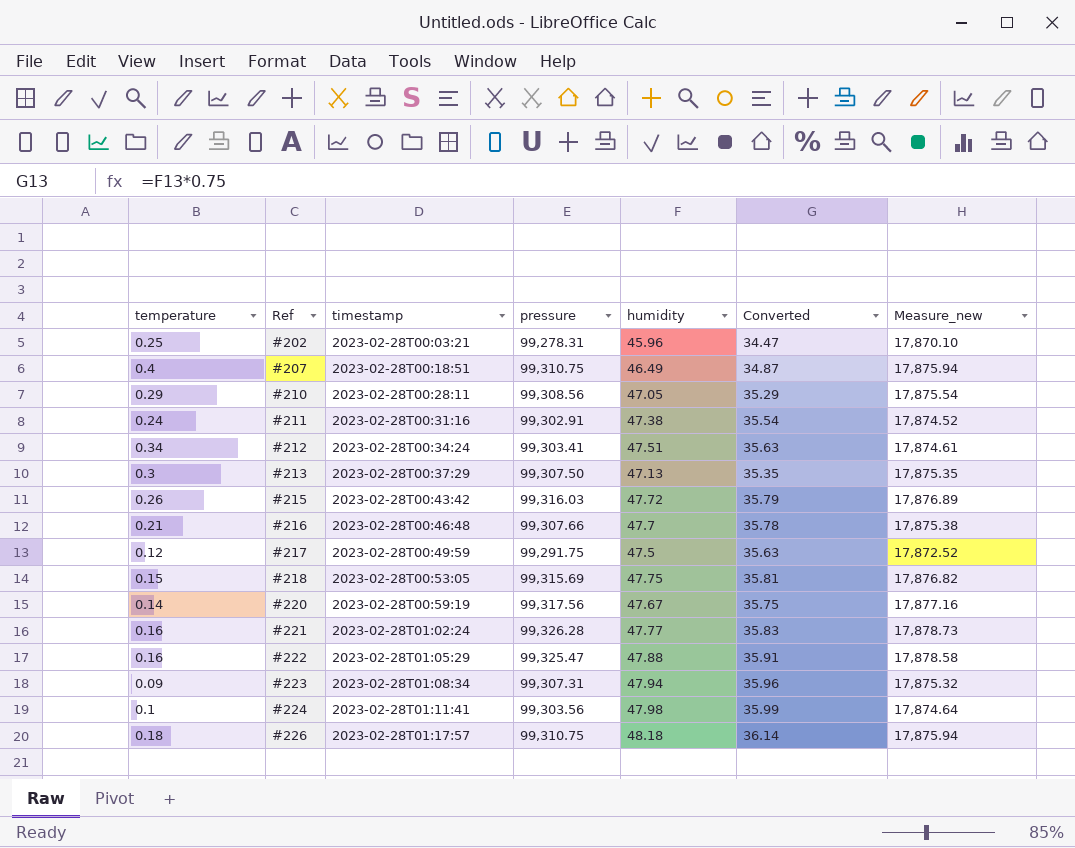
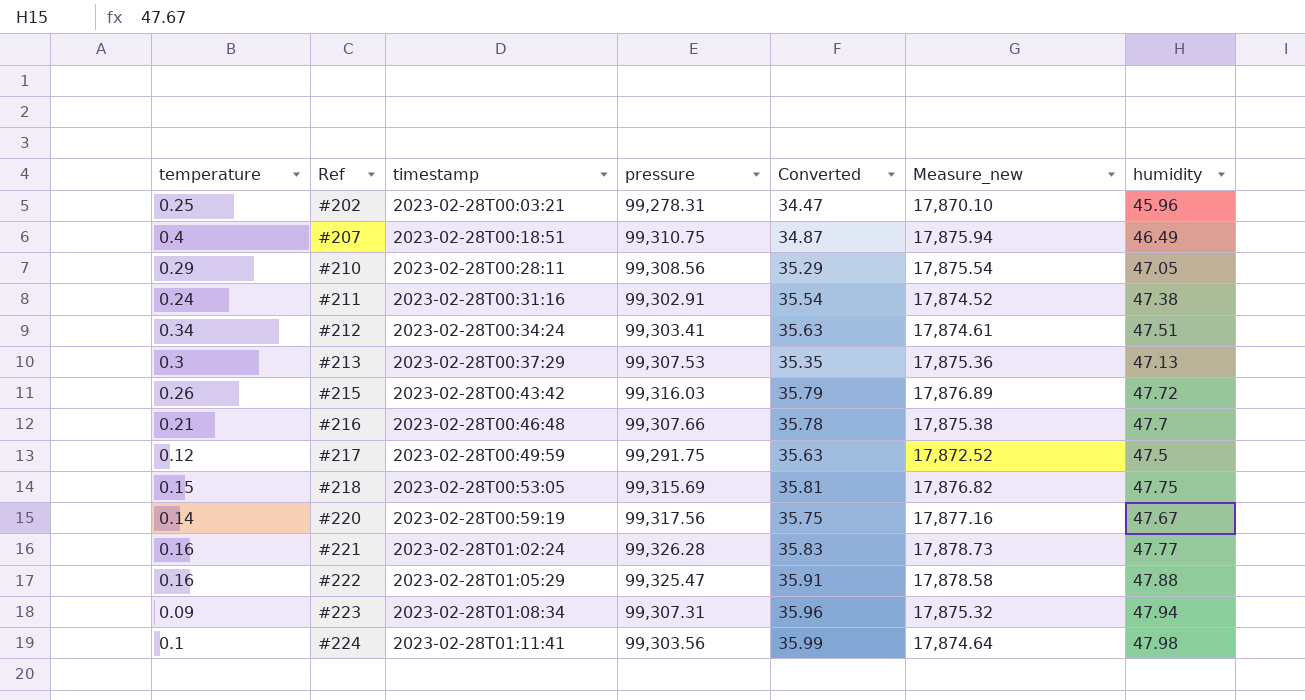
column humidity | position: 5 -> 7
row #226: 0.18 | 2023-02-28T01:17:57 | 99,310.75 | 48.18 | 36.14 | 17,875.94 -> none
#213 | pressure: 99,307.50 -> 99,307.53
#213 | Measure_new: 17,875.35 -> 17,875.36

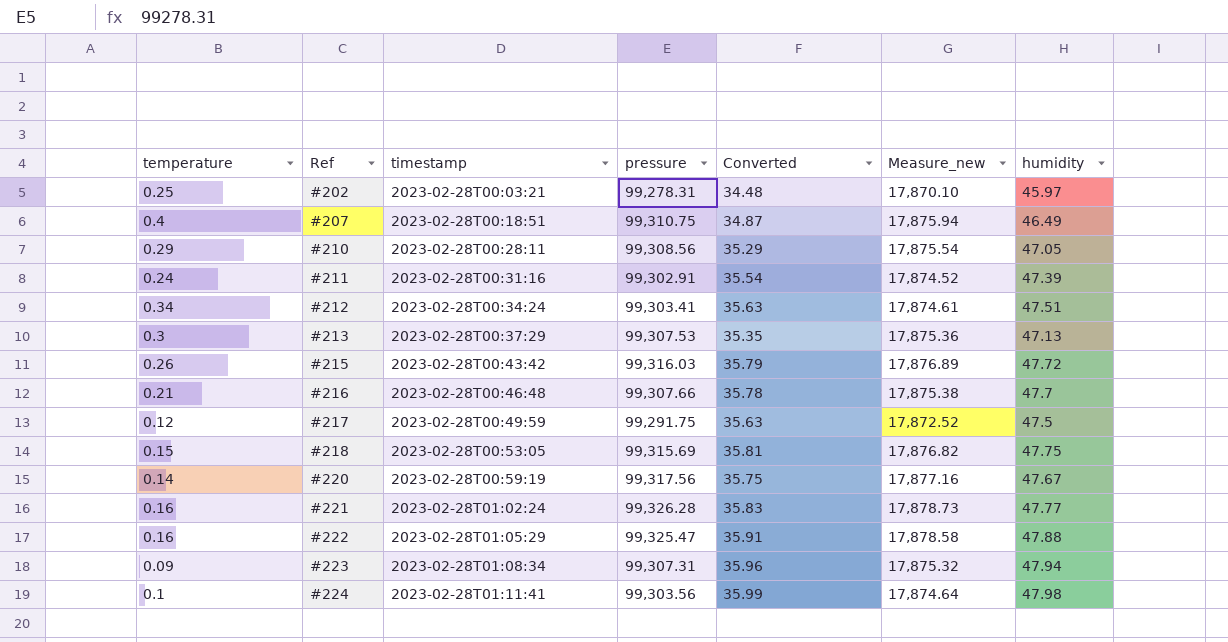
#202 | Converted: 34.47 -> 34.48
#202 | humidity: 45.96 -> 45.97
#211 | humidity: 47.38 -> 47.39

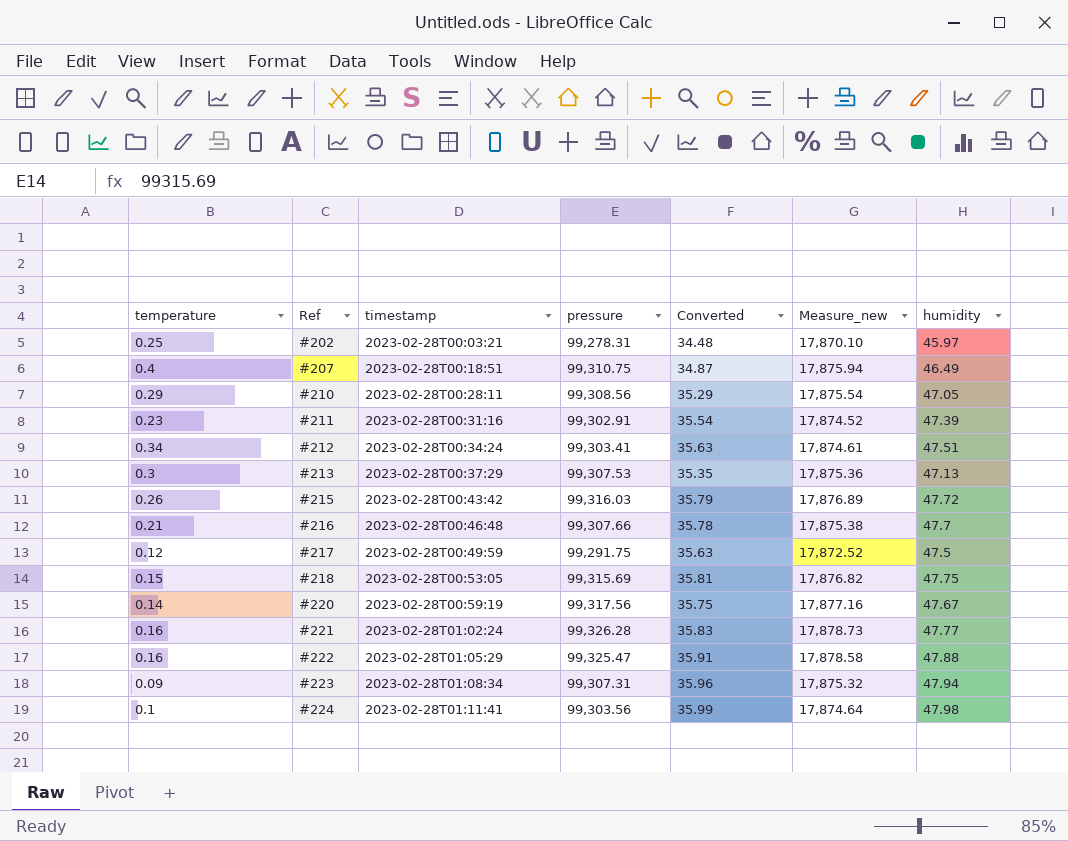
#211 | temperature: 0.24 -> 0.23

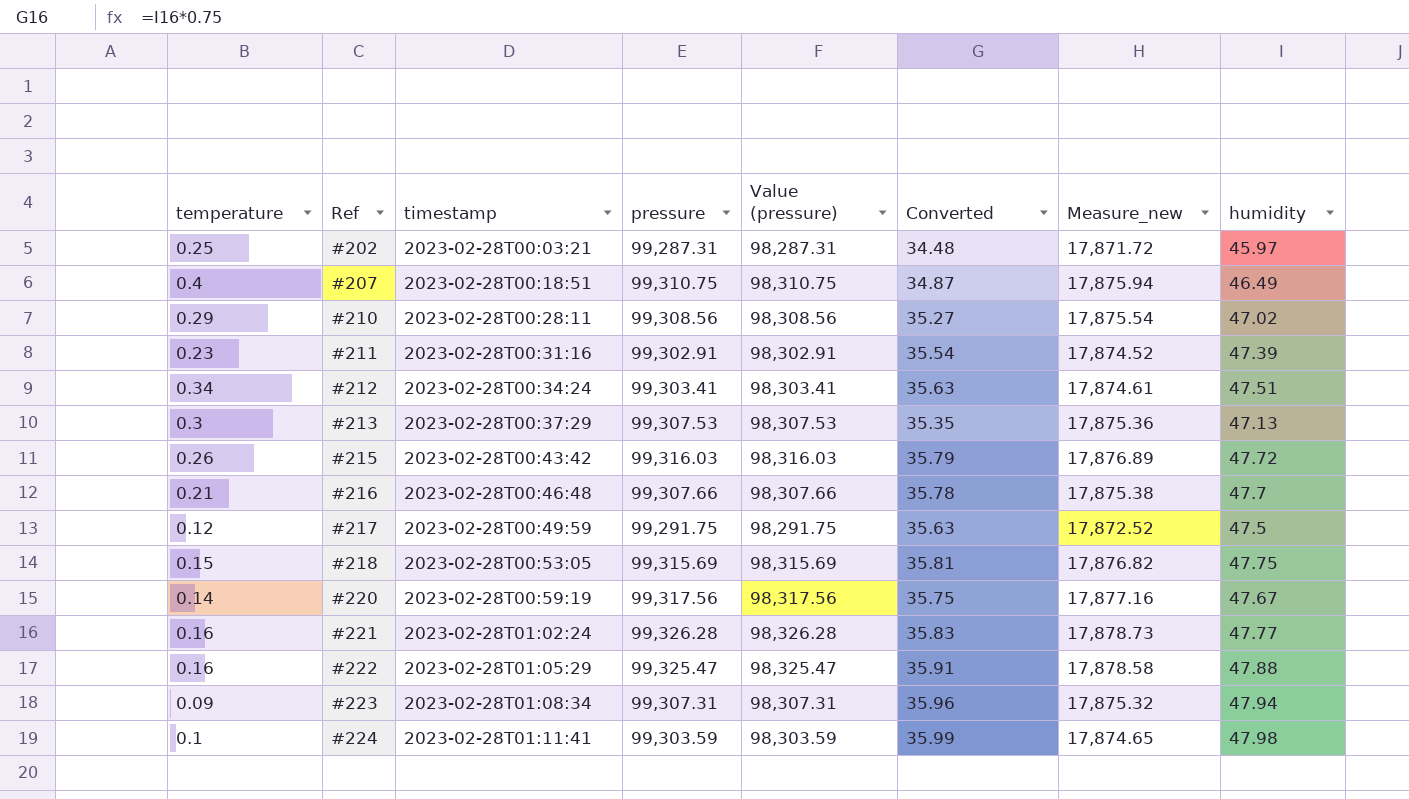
column Value (pressure) | formula: none -> [pressure] - 1000
#202 | pressure: 99,278.31 -> 99,287.31
#202 | Measure_new: 17,870.10 -> 17,871.72
#210 | Converted: 35.29 -> 35.27
#210 | humidity: 47.05 -> 47.02
#224 | pressure: 99,303.56 -> 99,303.59
#224 | Measure_new: 17,874.64 -> 17,874.65

